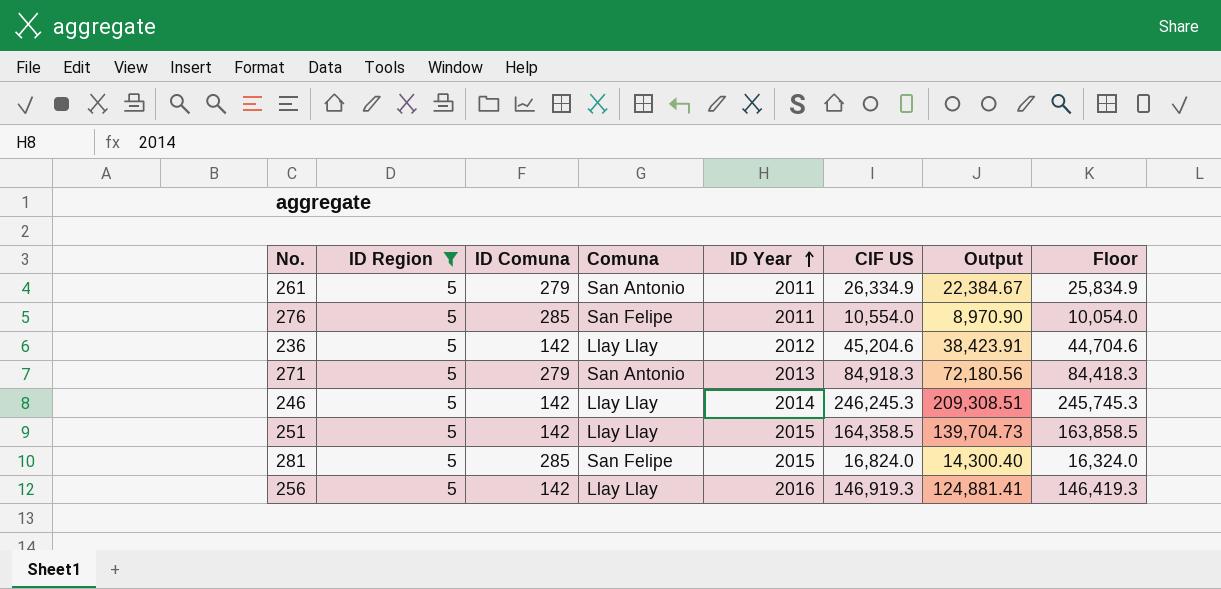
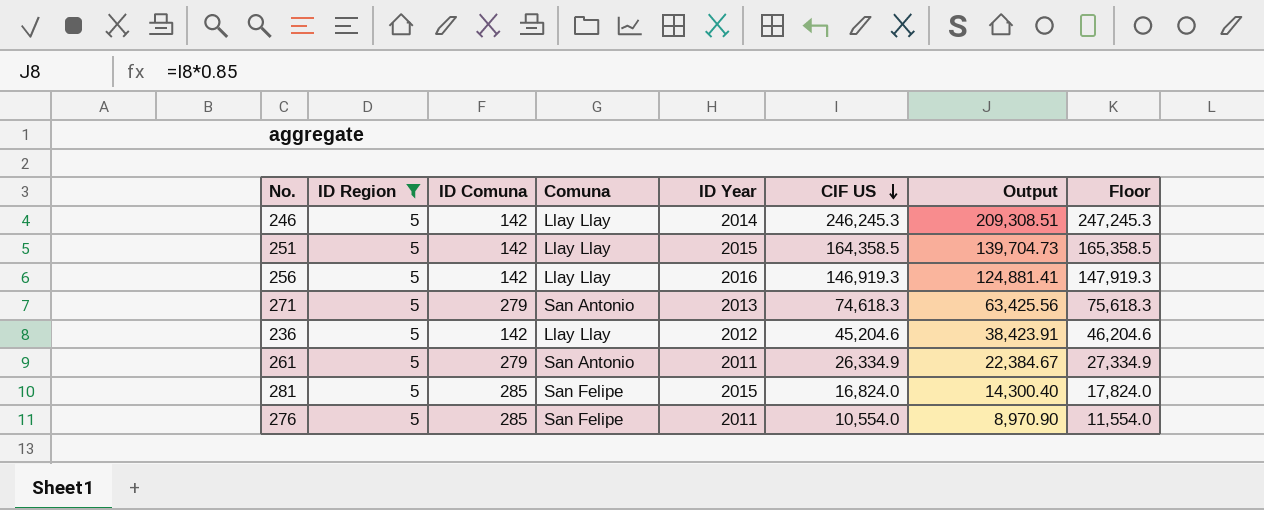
row order: ID Year ascending -> CIF US descending
column Floor | formula: [CIF US] - 500 -> [CIF US] + 1000
271 | CIF US: 84,918.3 -> 74,618.3
271 | Output: 72,180.56 -> 63,425.56

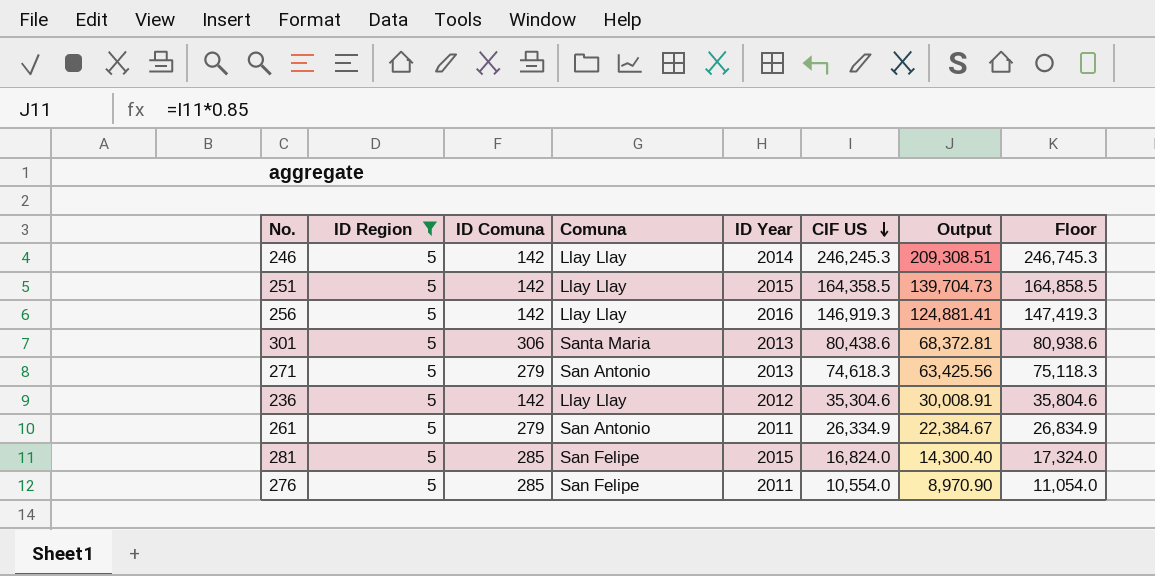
column Floor | formula: [CIF US] + 1000 -> [CIF US] + 500
row 301: none -> 5 | 306 | Santa Maria | 2013 | 80,438.6 | 68,372.81 | 80,938.6
236 | CIF US: 45,204.6 -> 35,304.6
236 | Output: 38,423.91 -> 30,008.91

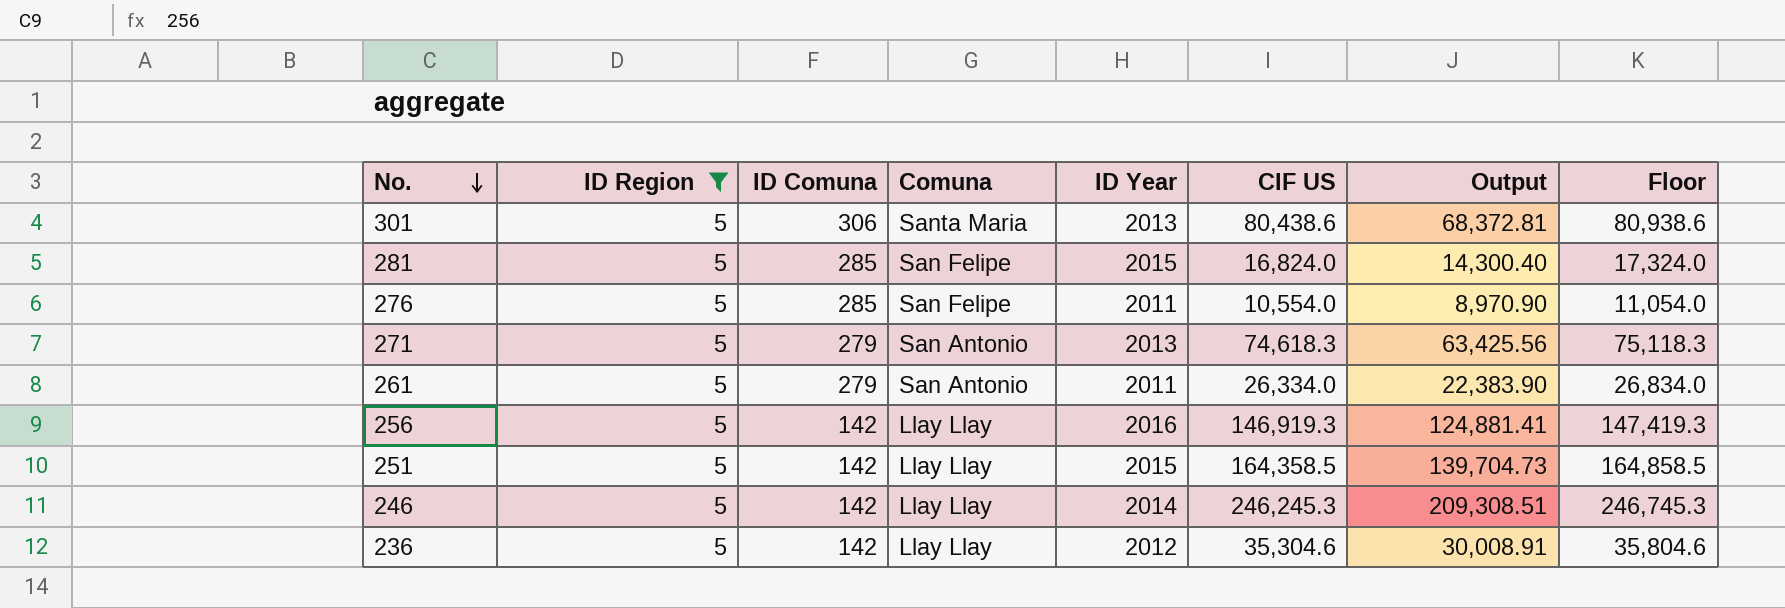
row order: CIF US descending -> No. descending
261 | CIF US: 26,334.9 -> 26,334.0
261 | Output: 22,384.67 -> 22,383.90
261 | Floor: 26,834.9 -> 26,834.0

